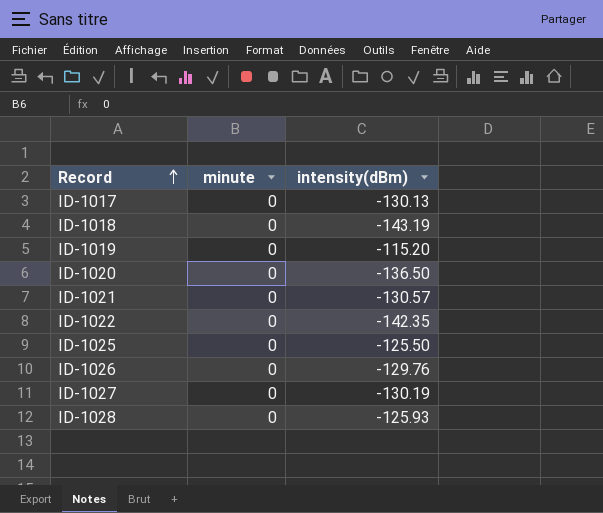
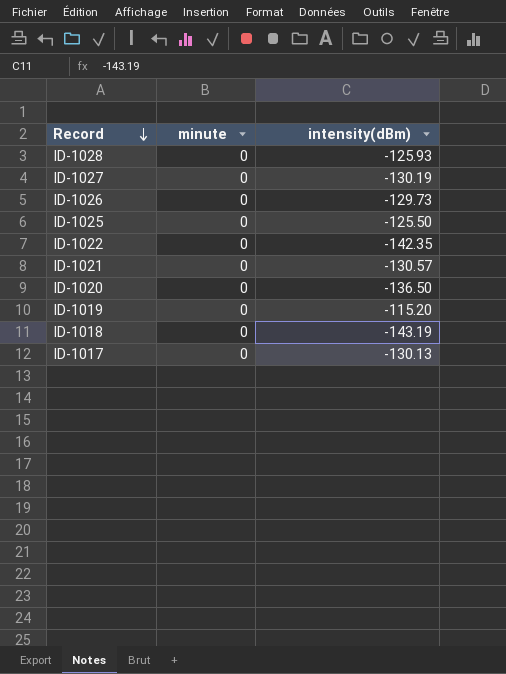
row order: Record ascending -> Record descending
ID-1026 | intensity(dBm): -129.76 -> -129.73

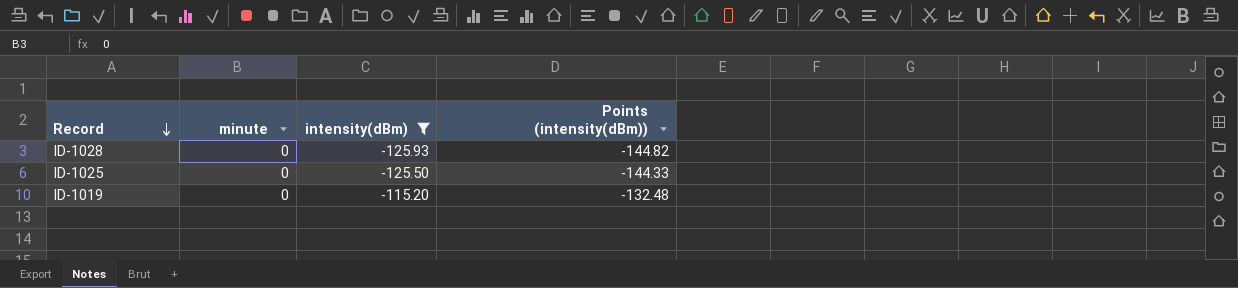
filter: none -> intensity(dBm) >= -125.93
column Points (intensity(dBm)) | formula: none -> [intensity(dBm)] * 1.15

